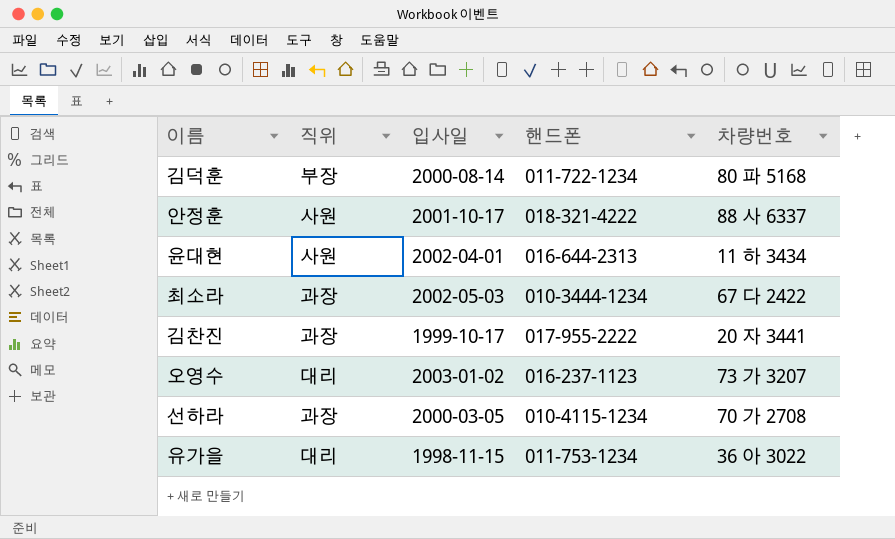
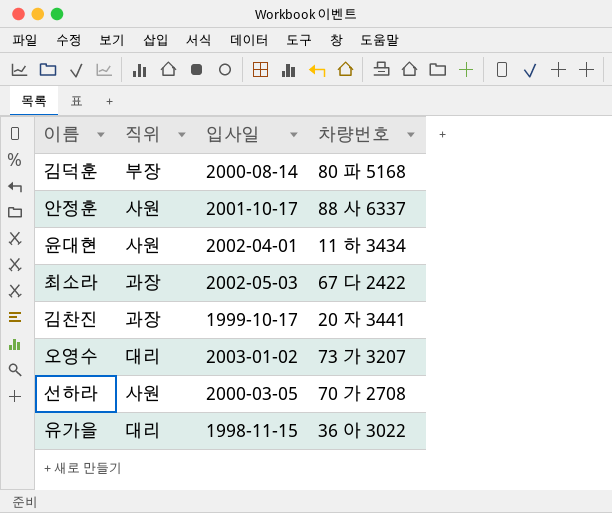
column 핸드폰 | position: 4 -> none
선하라 | 직위: 과장 -> 사원

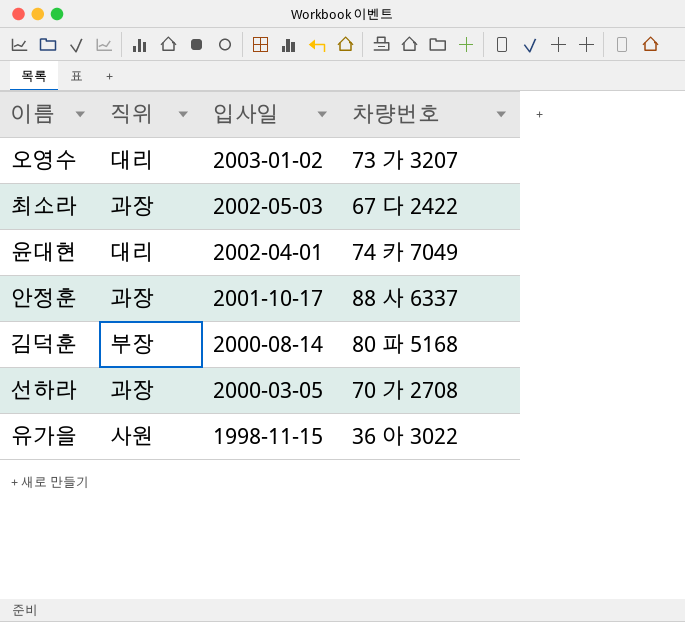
row order: none -> 입사일 descending
row 김찬진: 과장 | 1999-10-17 | 20 자 3441 -> none
윤대현 | 직위: 사원 -> 대리
윤대현 | 차량번호: 11 하 3434 -> 74 카 7049
안정훈 | 직위: 사원 -> 과장
선하라 | 직위: 사원 -> 과장
유가을 | 직위: 대리 -> 사원

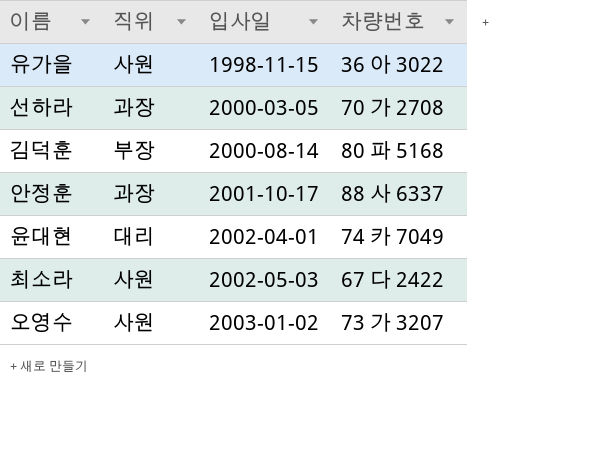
row order: 입사일 descending -> 입사일 ascending
최소라 | 직위: 과장 -> 사원
오영수 | 직위: 대리 -> 사원

